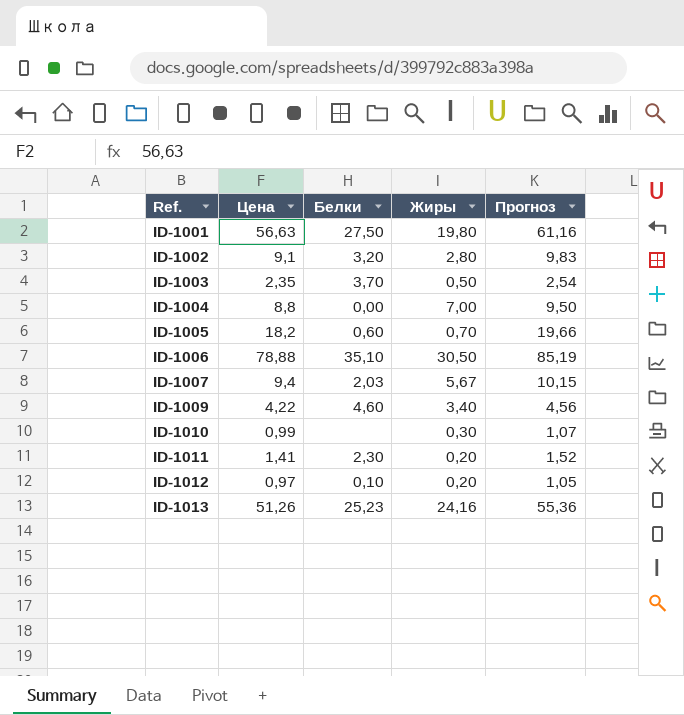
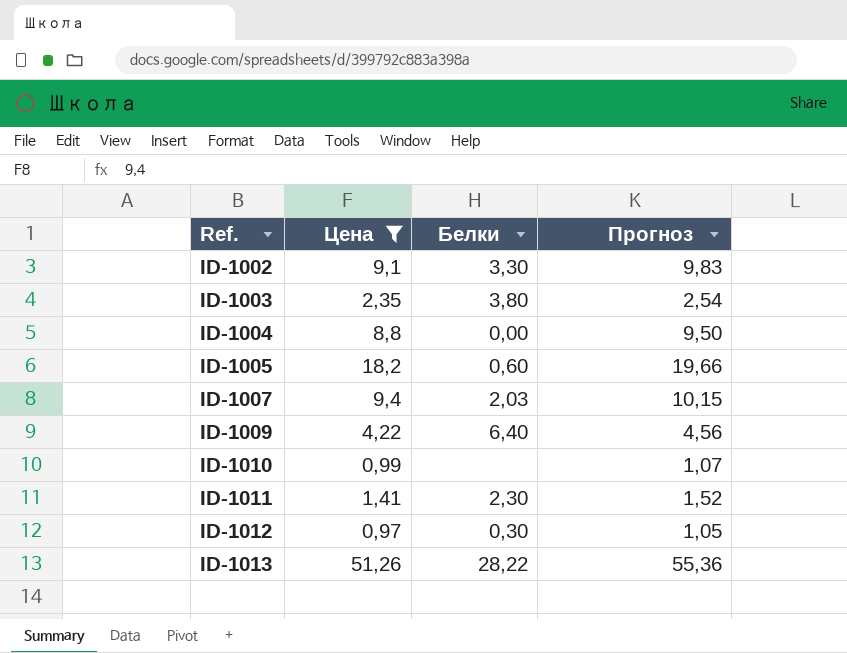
filter: none -> Цена <= 51,26
column Жиры | position: 4 -> none
ID-1002 | Белки: 3,20 -> 3,30
ID-1003 | Белки: 3,70 -> 3,80
ID-1009 | Белки: 4,60 -> 6,40
ID-1012 | Белки: 0,10 -> 0,30
ID-1013 | Белки: 25,23 -> 28,22

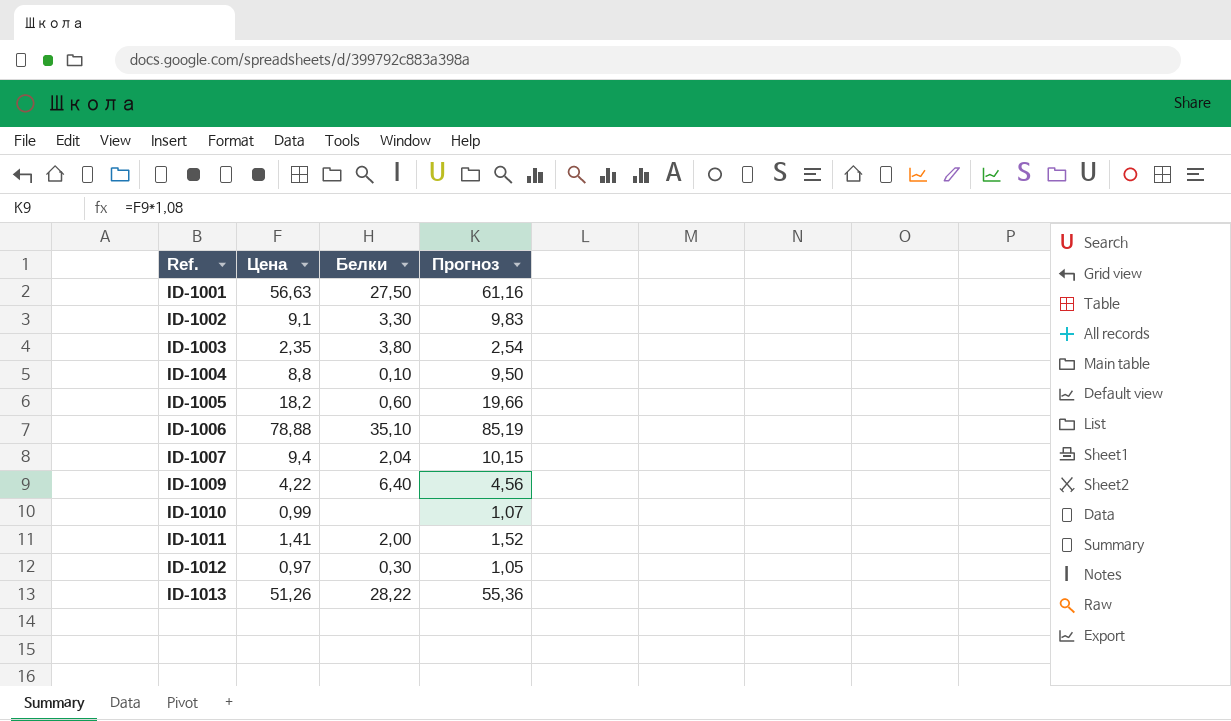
filter: Цена <= 51,26 -> none
ID-1004 | Белки: 0,00 -> 0,10
ID-1007 | Белки: 2,03 -> 2,04
ID-1011 | Белки: 2,30 -> 2,00

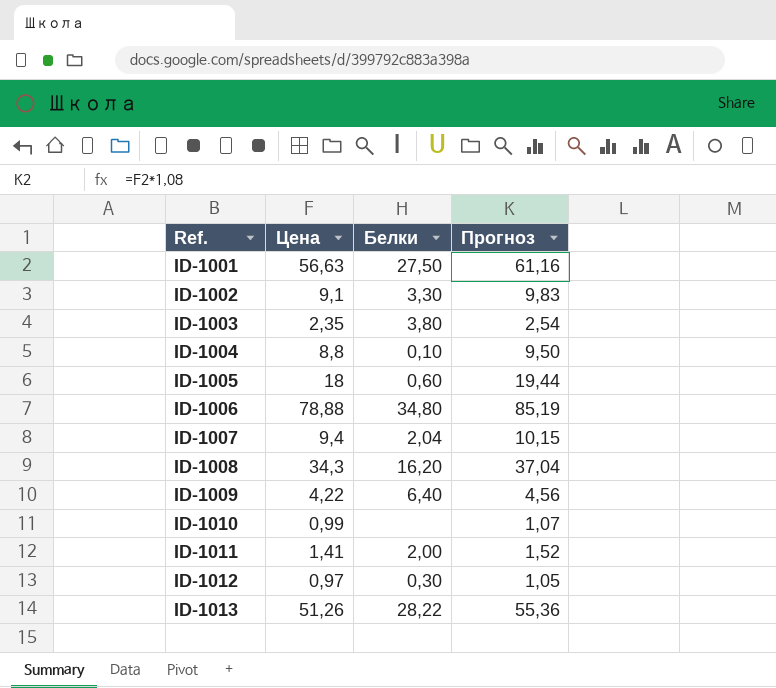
ID-1005 | Цена: 18,2 -> 18
ID-1005 | Прогноз: 19,66 -> 19,44
ID-1006 | Белки: 35,10 -> 34,80
row ID-1008: none -> 34,3 | 16,20 | 37,04

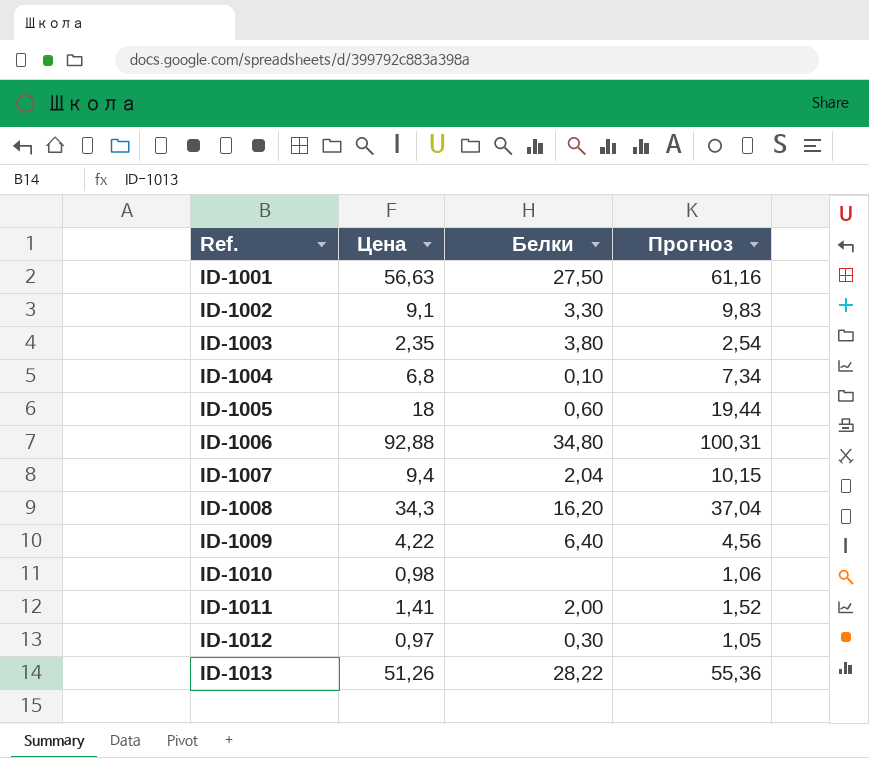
ID-1004 | Цена: 8,8 -> 6,8
ID-1004 | Прогноз: 9,50 -> 7,34
ID-1006 | Цена: 78,88 -> 92,88
ID-1006 | Прогноз: 85,19 -> 100,31
ID-1010 | Цена: 0,99 -> 0,98
ID-1010 | Прогноз: 1,07 -> 1,06

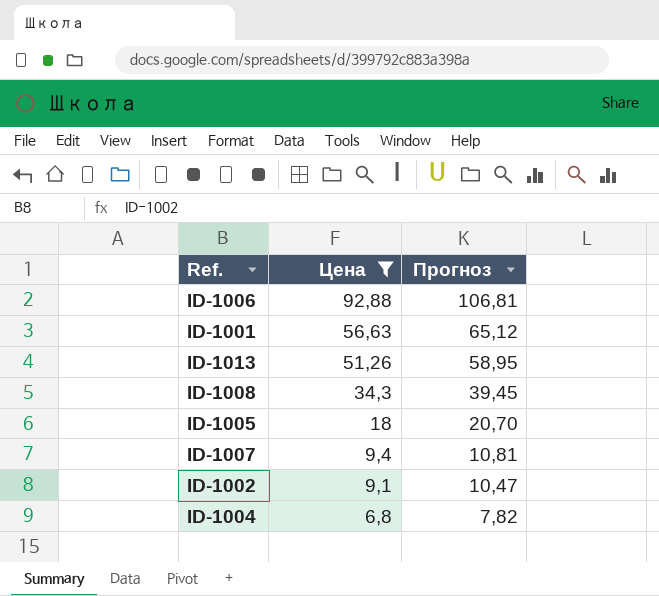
filter: none -> Цена >= 6,8
row order: Ref. ascending -> Цена descending
column Белки | position: 3 -> none
column Прогноз | formula: [Цена] * 1,08 -> [Цена] * 1,15

